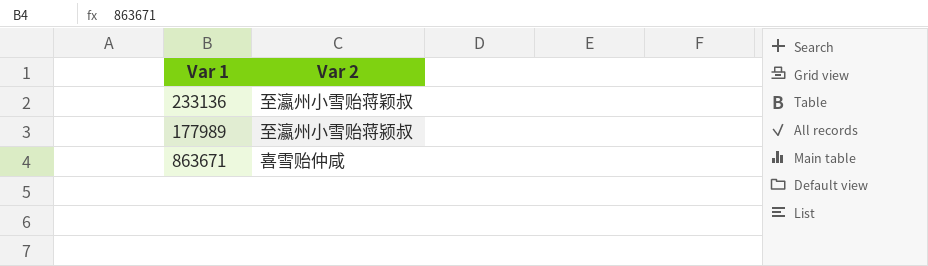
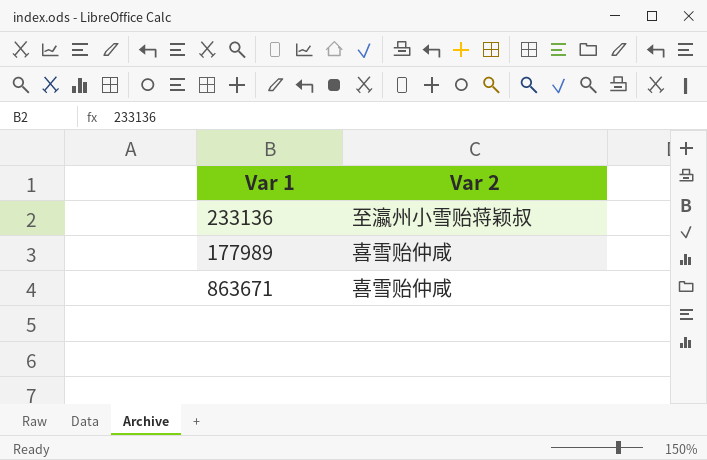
177989 | Var 2: 至瀛州小雪贻蒋颍叔 -> 喜雪贻仲咸

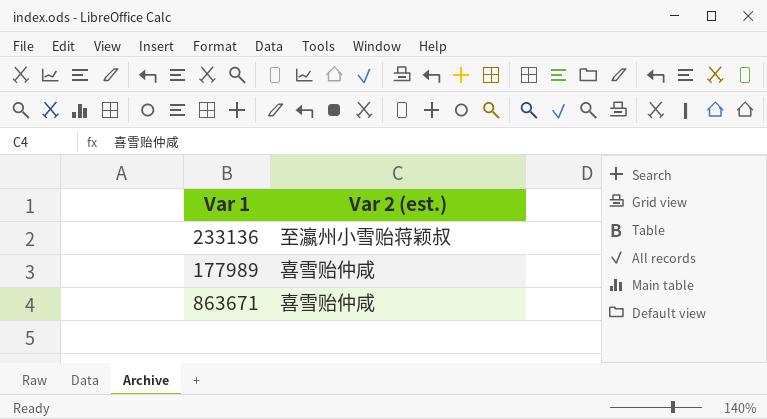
column name: Var 2 -> Var 2 (est.)

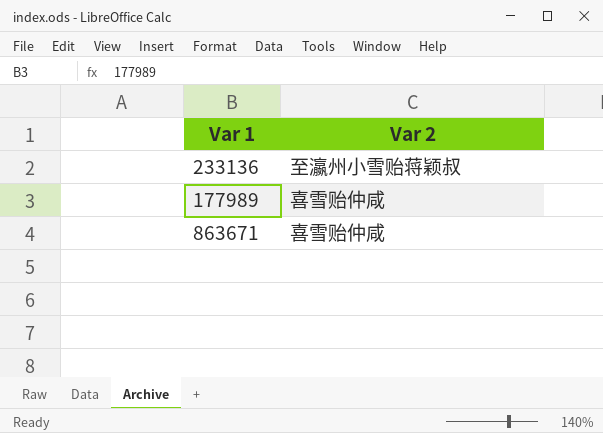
column name: Var 2 (est.) -> Var 2

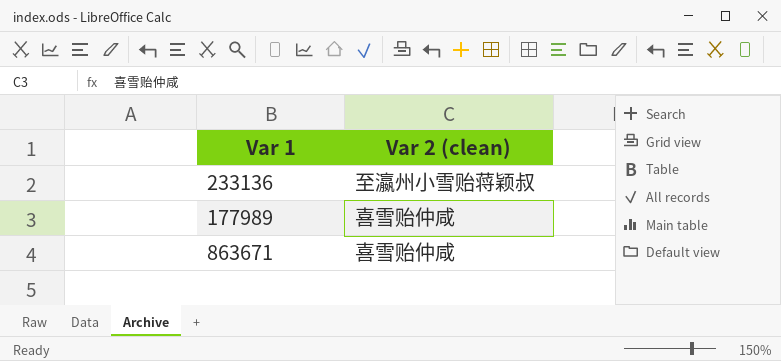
column name: Var 2 -> Var 2 (clean)

